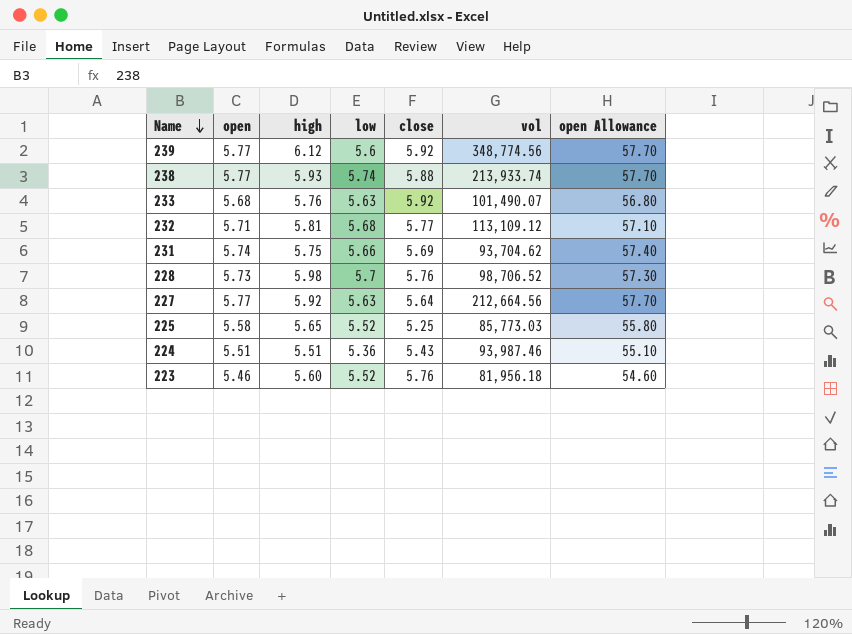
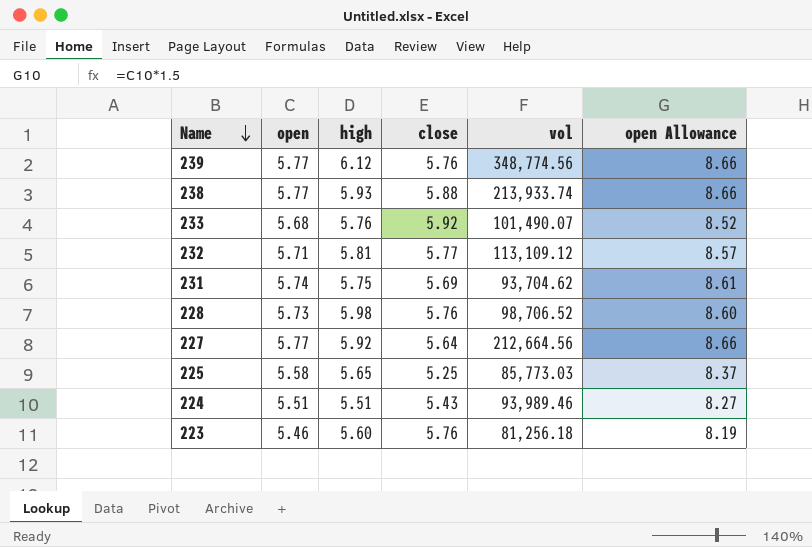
column low | position: 4 -> none
column open Allowance | formula: [open] * 10 -> [open] * 1.5
239 | close: 5.92 -> 5.76
224 | vol: 93,987.46 -> 93,989.46
223 | vol: 81,956.18 -> 81,256.18

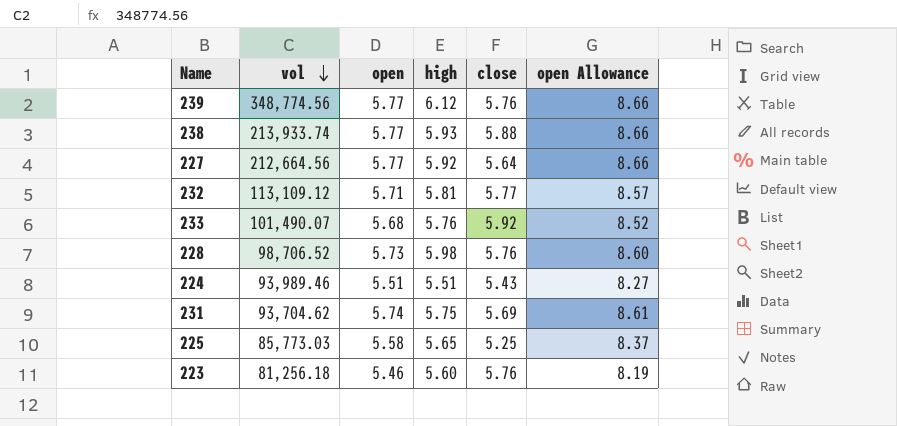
row order: Name descending -> vol descending
column vol | position: 5 -> 2

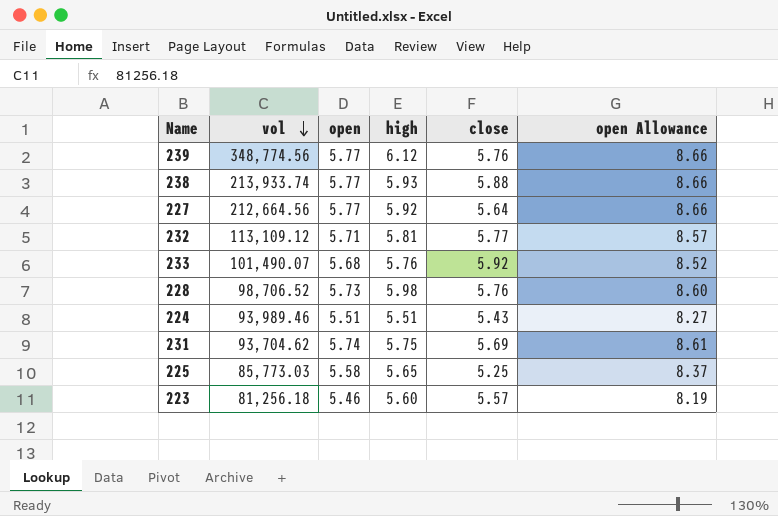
223 | close: 5.76 -> 5.57

